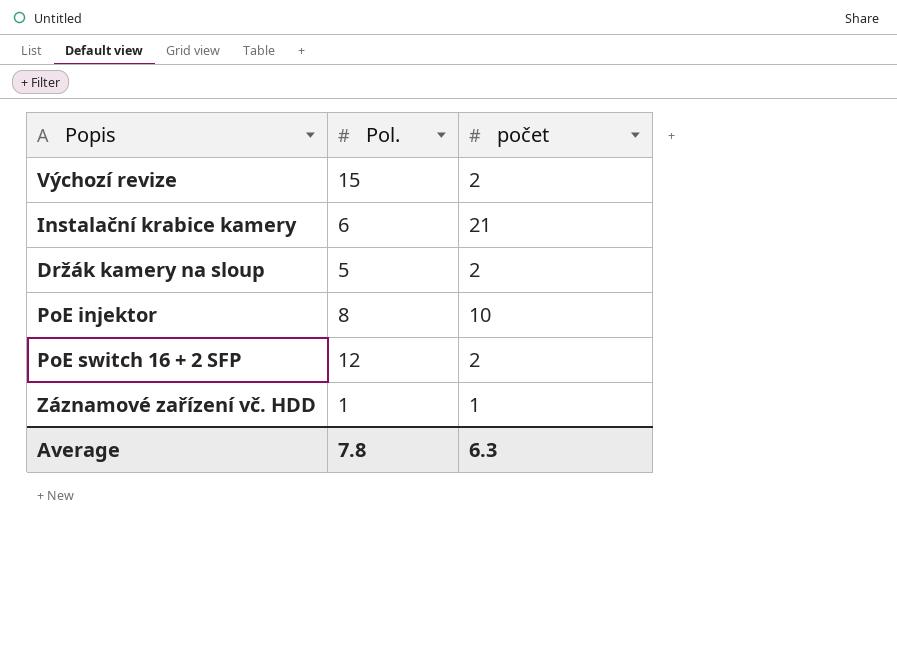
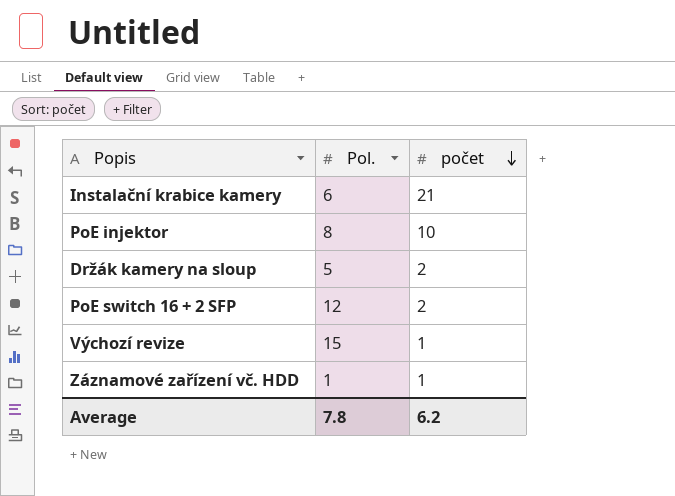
row order: none -> počet descending
Výchozí revize | počet: 2 -> 1
Average | počet: 6.3 -> 6.2

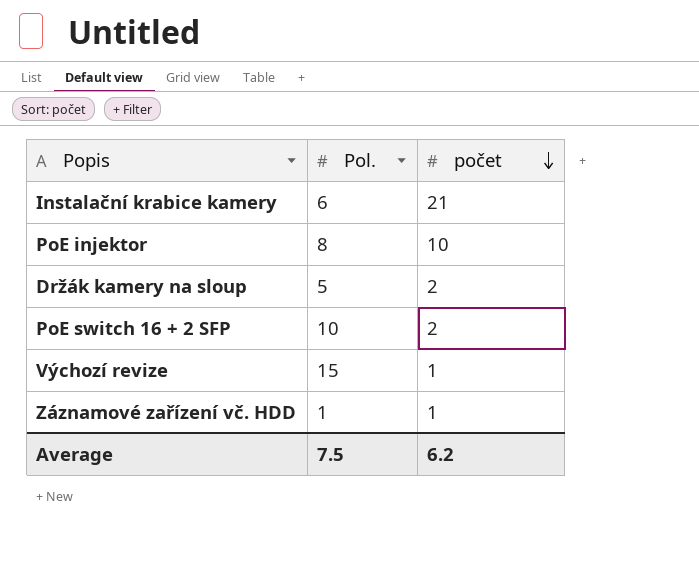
PoE switch 16 + 2 SFP | Pol.: 12 -> 10
Average | Pol.: 7.8 -> 7.5

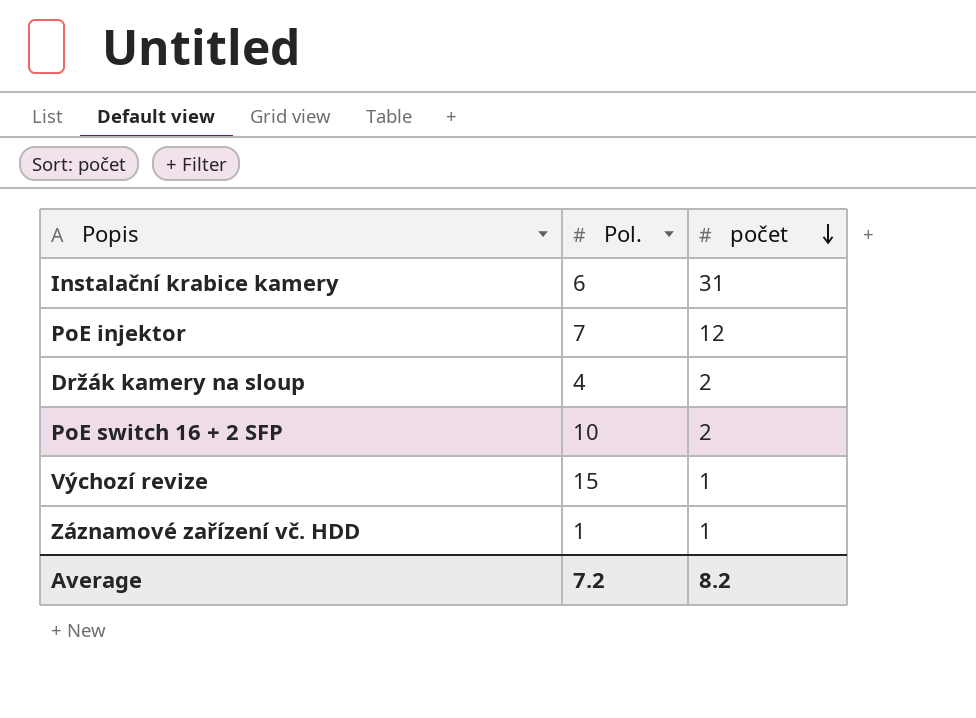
Instalační krabice kamery | počet: 21 -> 31
PoE injektor | Pol.: 8 -> 7
PoE injektor | počet: 10 -> 12
Držák kamery na sloup | Pol.: 5 -> 4
Average | Pol.: 7.5 -> 7.2
Average | počet: 6.2 -> 8.2

